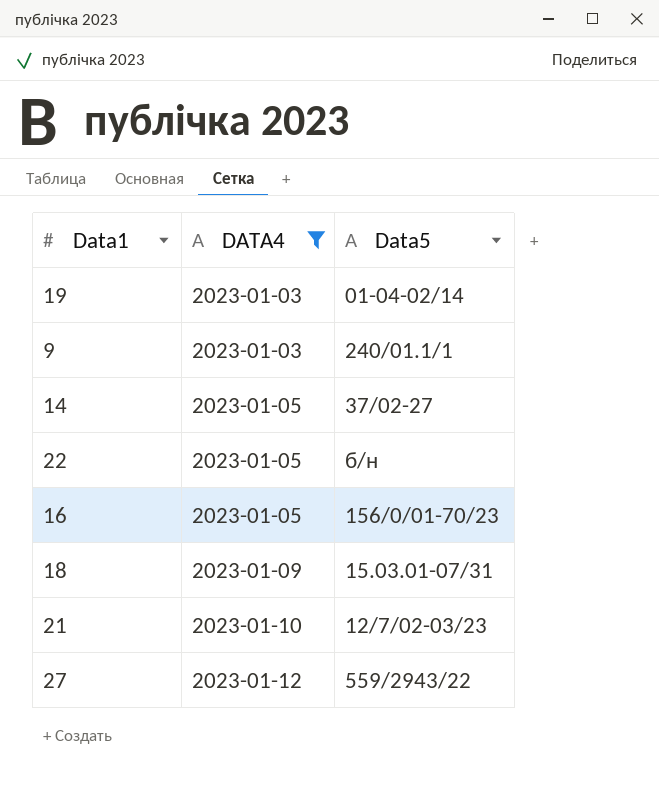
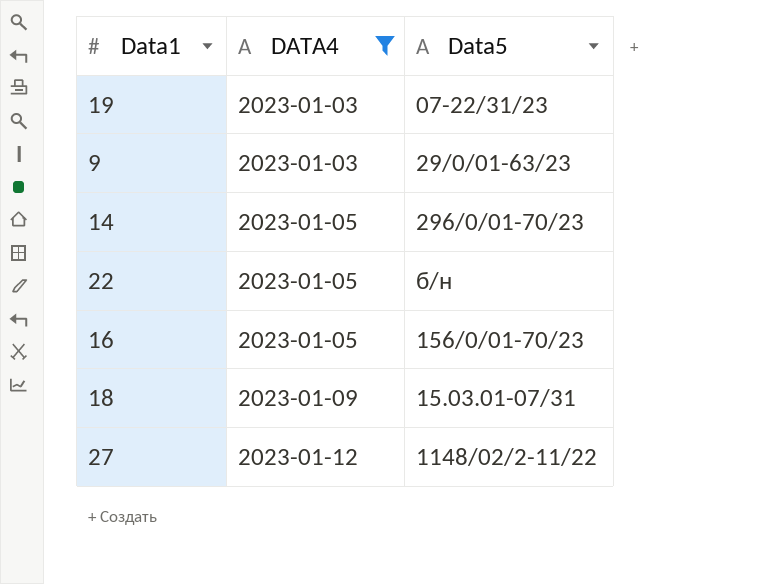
row 21: 2023-01-10 | 12/7/02-03/23 -> none
19 | Data5: 01-04-02/14 -> 07-22/31/23
9 | Data5: 240/01.1/1 -> 29/0/01-63/23
14 | Data5: 37/02-27 -> 296/0/01-70/23
27 | Data5: 559/2943/22 -> 1148/02/2-11/22

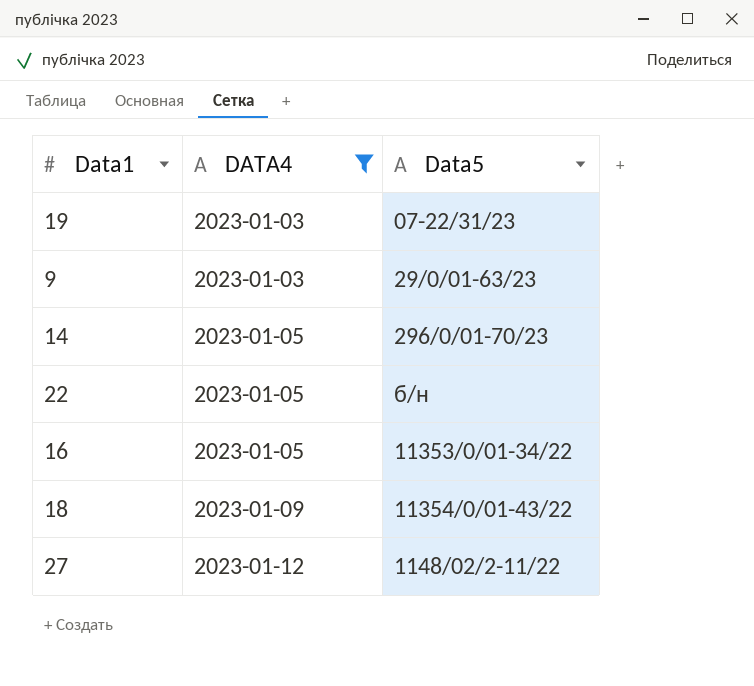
16 | Data5: 156/0/01-70/23 -> 11353/0/01-34/22
18 | Data5: 15.03.01-07/31 -> 11354/0/01-43/22

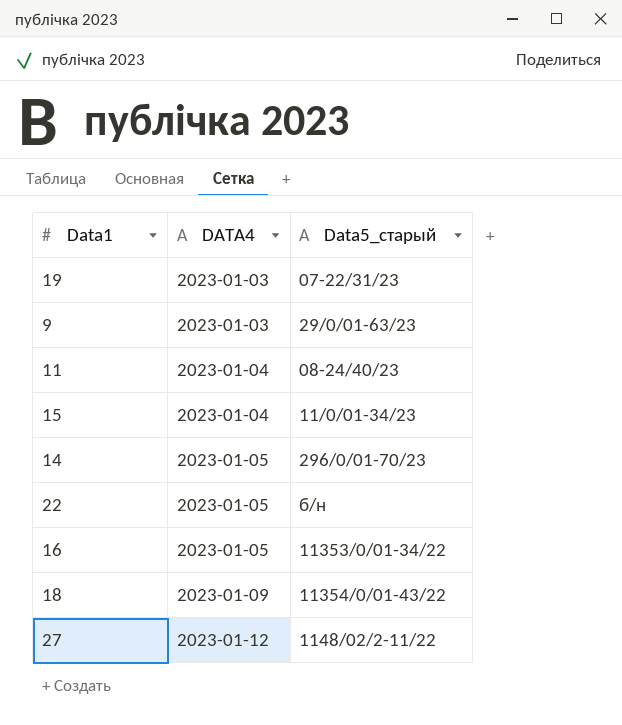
filter: DATA4 != 2023-01-04 -> none
column name: Data5 -> Data5_старый

